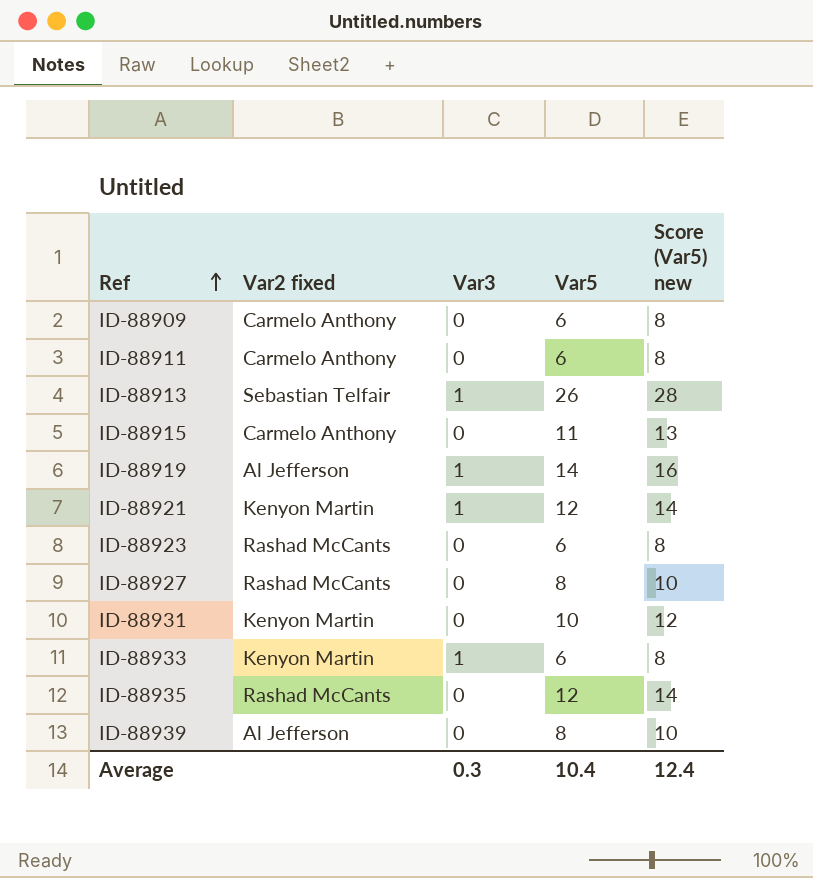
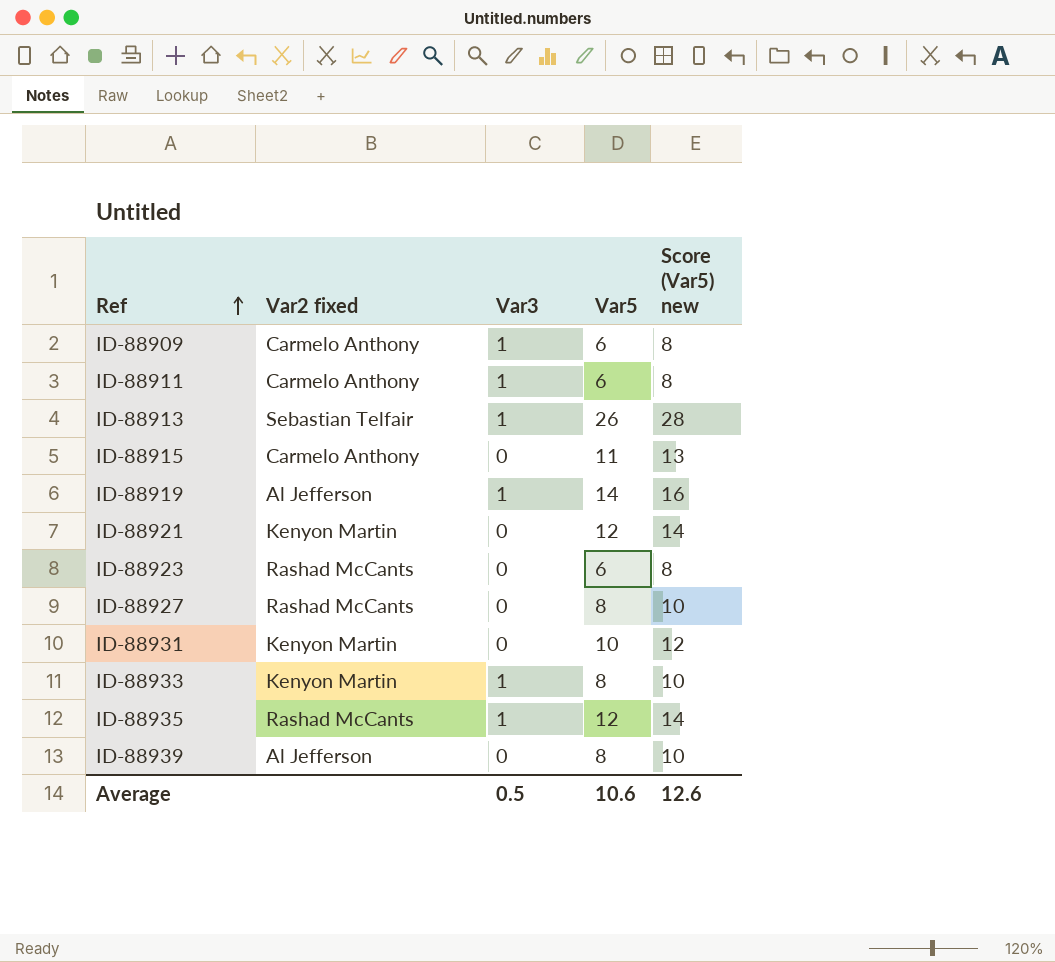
ID-88909 | Var3: 0 -> 1
ID-88911 | Var3: 0 -> 1
ID-88921 | Var3: 1 -> 0
ID-88933 | Var5: 6 -> 8
ID-88933 | Score (Var5) new: 8 -> 10
ID-88935 | Var3: 0 -> 1
Average | Var3: 0.3 -> 0.5
Average | Var5: 10.4 -> 10.6
Average | Score (Var5) new: 12.4 -> 12.6

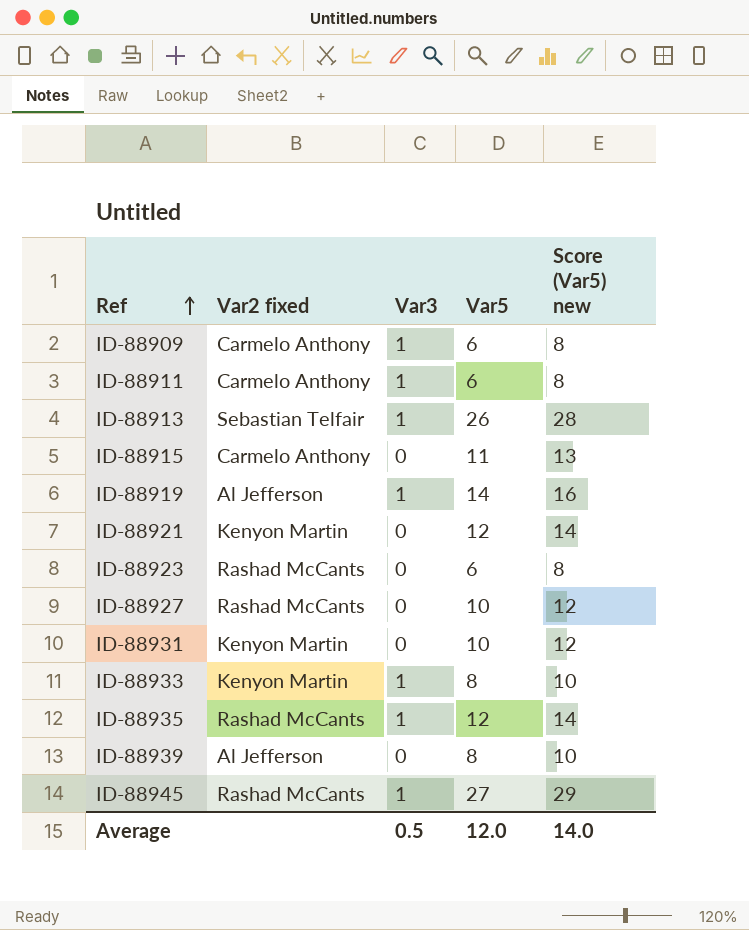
ID-88927 | Var5: 8 -> 10
ID-88927 | Score (Var5) new: 10 -> 12
row ID-88945: none -> Rashad McCants | 1 | 27 | 29
Average | Var5: 10.6 -> 12.0
Average | Score (Var5) new: 12.6 -> 14.0

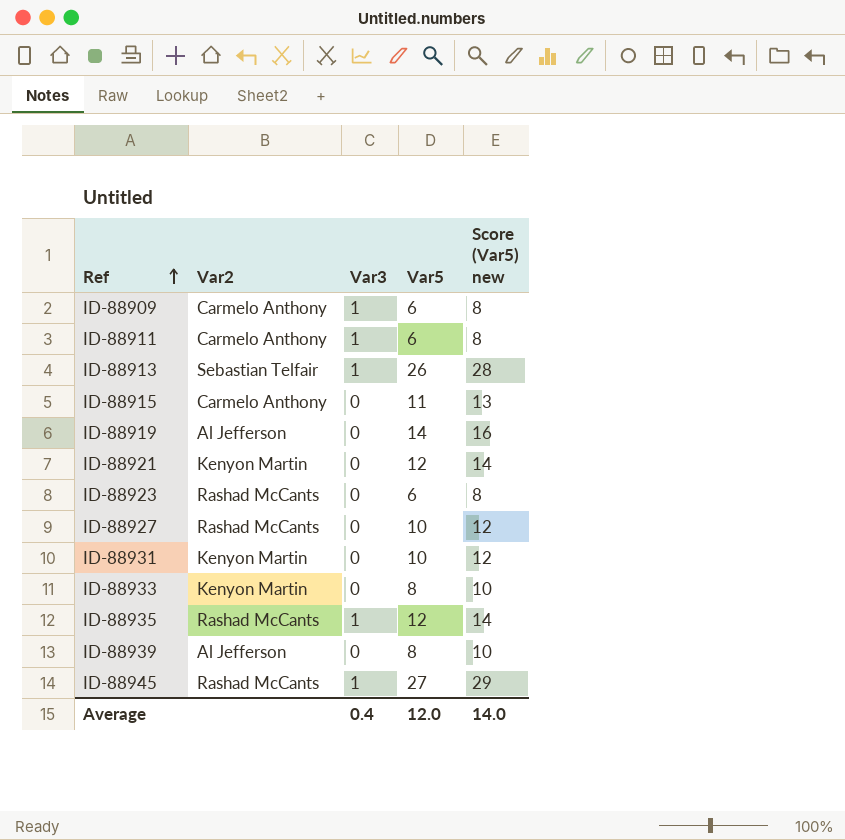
column name: Var2 fixed -> Var2
ID-88919 | Var3: 1 -> 0
ID-88933 | Var3: 1 -> 0
Average | Var3: 0.5 -> 0.4

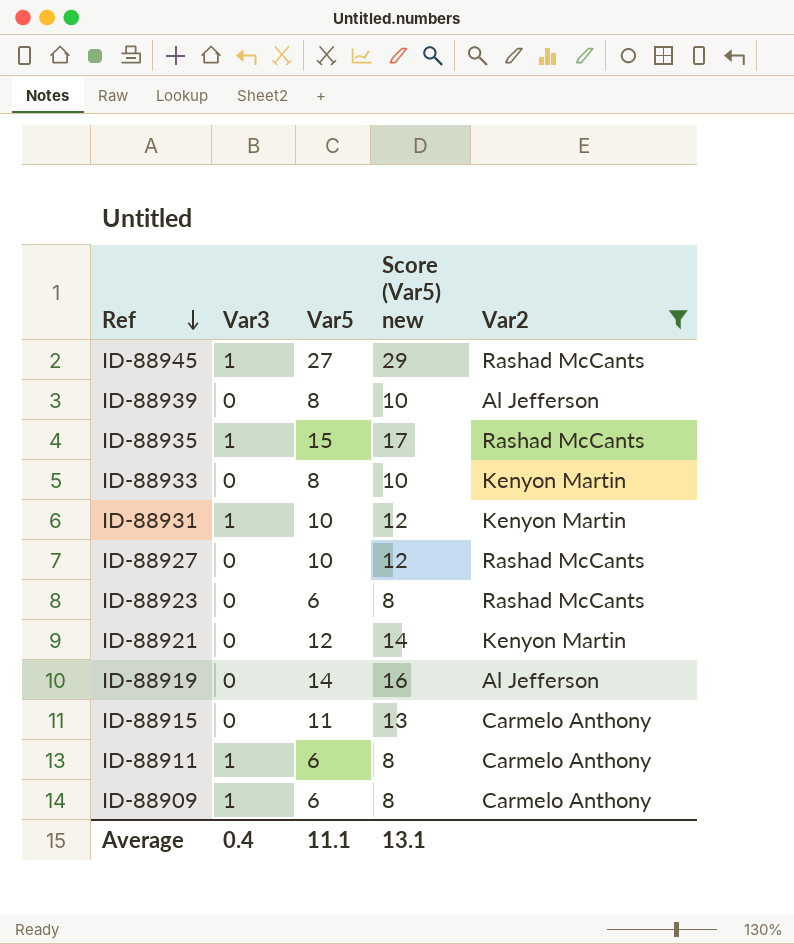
filter: none -> Var2 != Sebastian Telfair
row order: Ref ascending -> Ref descending
column Var2 | position: 2 -> 5
ID-88935 | Var5: 12 -> 15
ID-88935 | Score (Var5) new: 14 -> 17
ID-88931 | Var3: 0 -> 1
Average | Var5: 12.0 -> 11.1
Average | Score (Var5) new: 14.0 -> 13.1

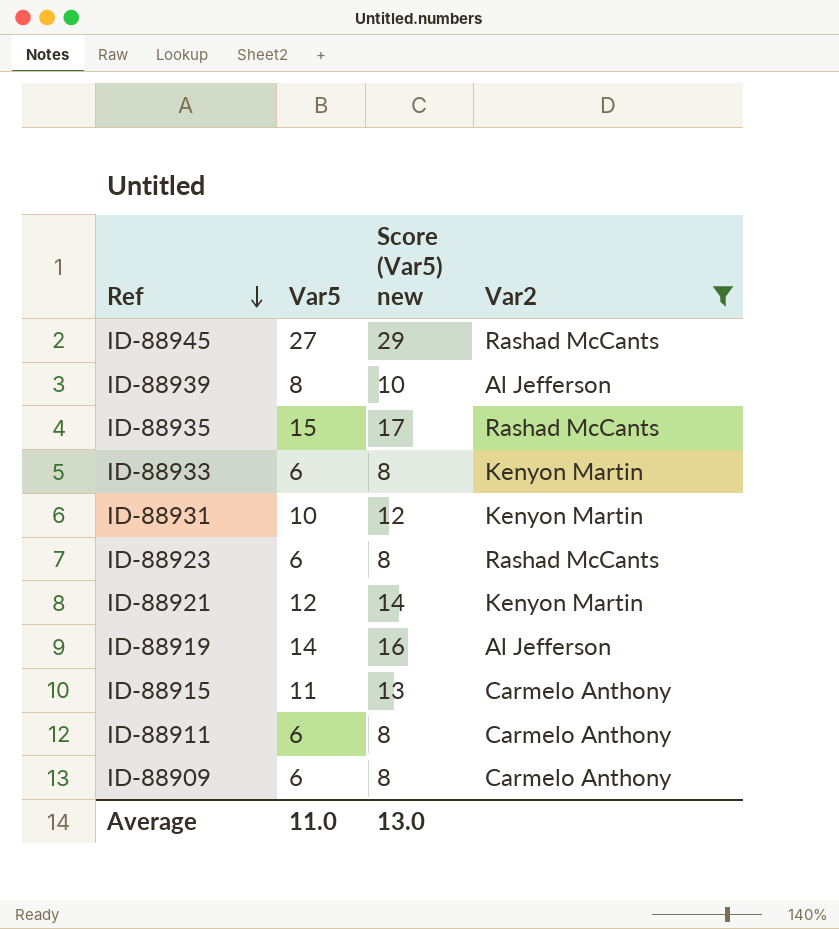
column Var3 | position: 2 -> none
row ID-88927: 0 | 10 | 12 | Rashad McCants -> none
ID-88933 | Var5: 8 -> 6
ID-88933 | Score (Var5) new: 10 -> 8
Average | Var5: 11.1 -> 11.0
Average | Score (Var5) new: 13.1 -> 13.0

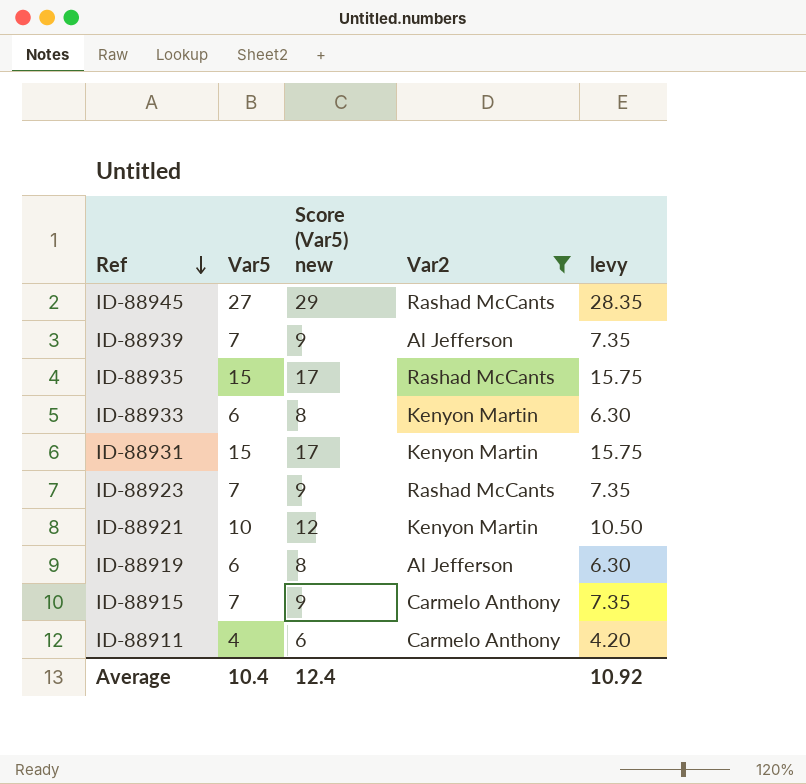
column levy | formula: none -> [Var5] * 1.05
row ID-88909: 6 | 8 | Carmelo Anthony -> none
ID-88939 | Var5: 8 -> 7
ID-88939 | Score (Var5) new: 10 -> 9
ID-88931 | Var5: 10 -> 15
ID-88931 | Score (Var5) new: 12 -> 17
ID-88923 | Var5: 6 -> 7
ID-88923 | Score (Var5) new: 8 -> 9
ID-88921 | Var5: 12 -> 10
ID-88921 | Score (Var5) new: 14 -> 12
ID-88919 | Var5: 14 -> 6
ID-88919 | Score (Var5) new: 16 -> 8
ID-88915 | Var5: 11 -> 7
ID-88915 | Score (Var5) new: 13 -> 9
ID-88911 | Var5: 6 -> 4
ID-88911 | Score (Var5) new: 8 -> 6
Average | Var5: 11.0 -> 10.4
Average | Score (Var5) new: 13.0 -> 12.4

